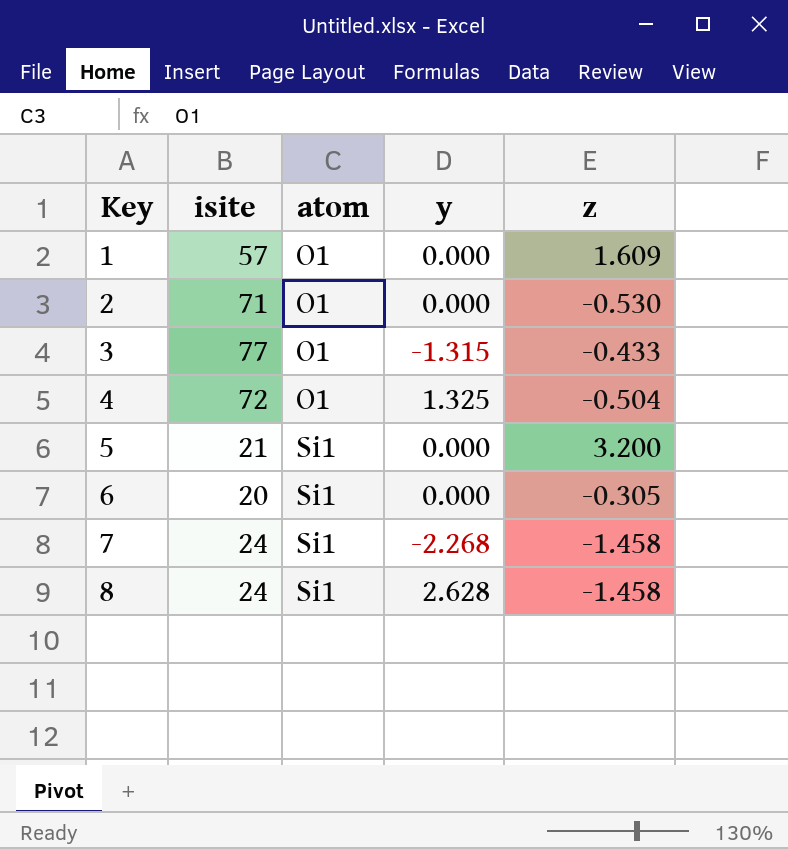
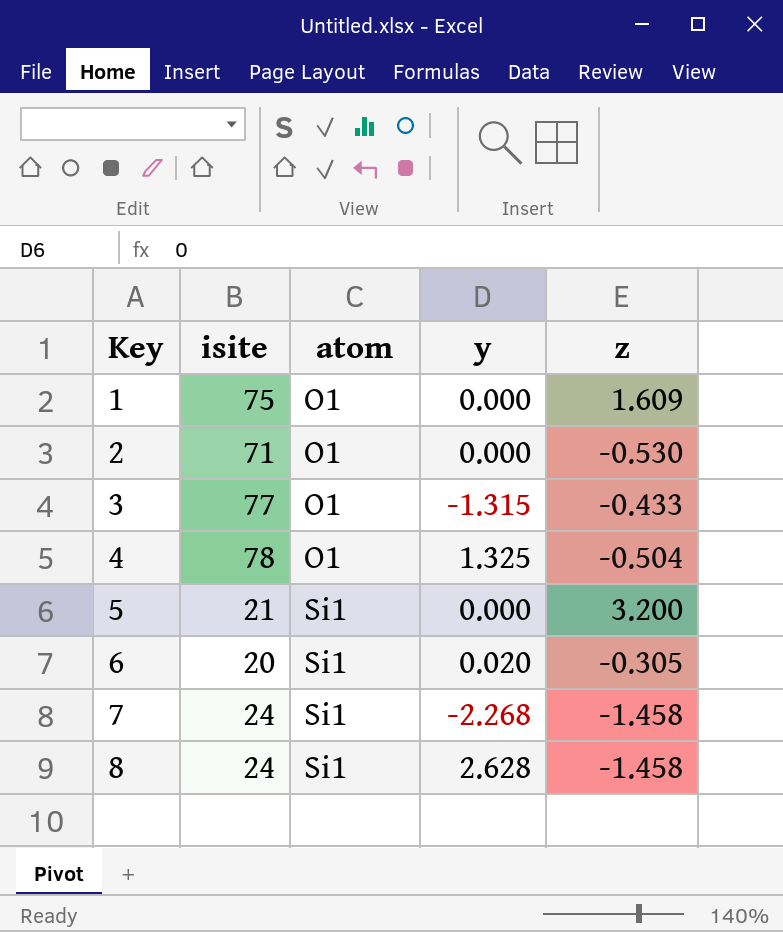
1 | isite: 57 -> 75
4 | isite: 72 -> 78
6 | y: 0.000 -> 0.020

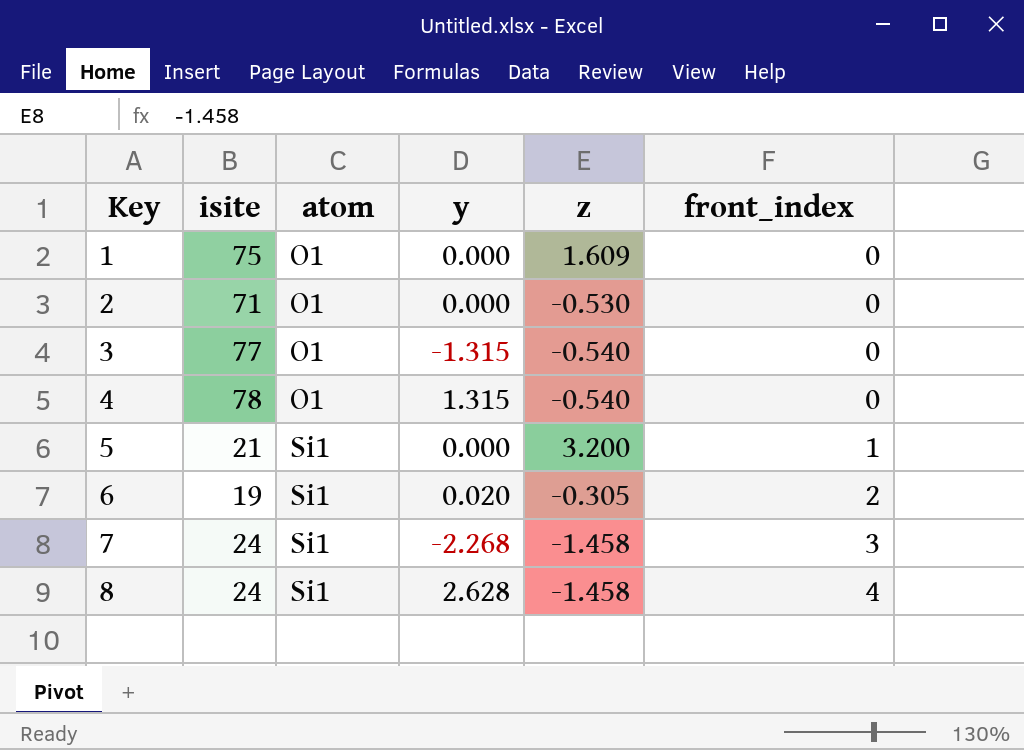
column front_index | position: none -> 6
3 | z: -0.433 -> -0.540
4 | y: 1.325 -> 1.315
4 | z: -0.504 -> -0.540
6 | isite: 20 -> 19

